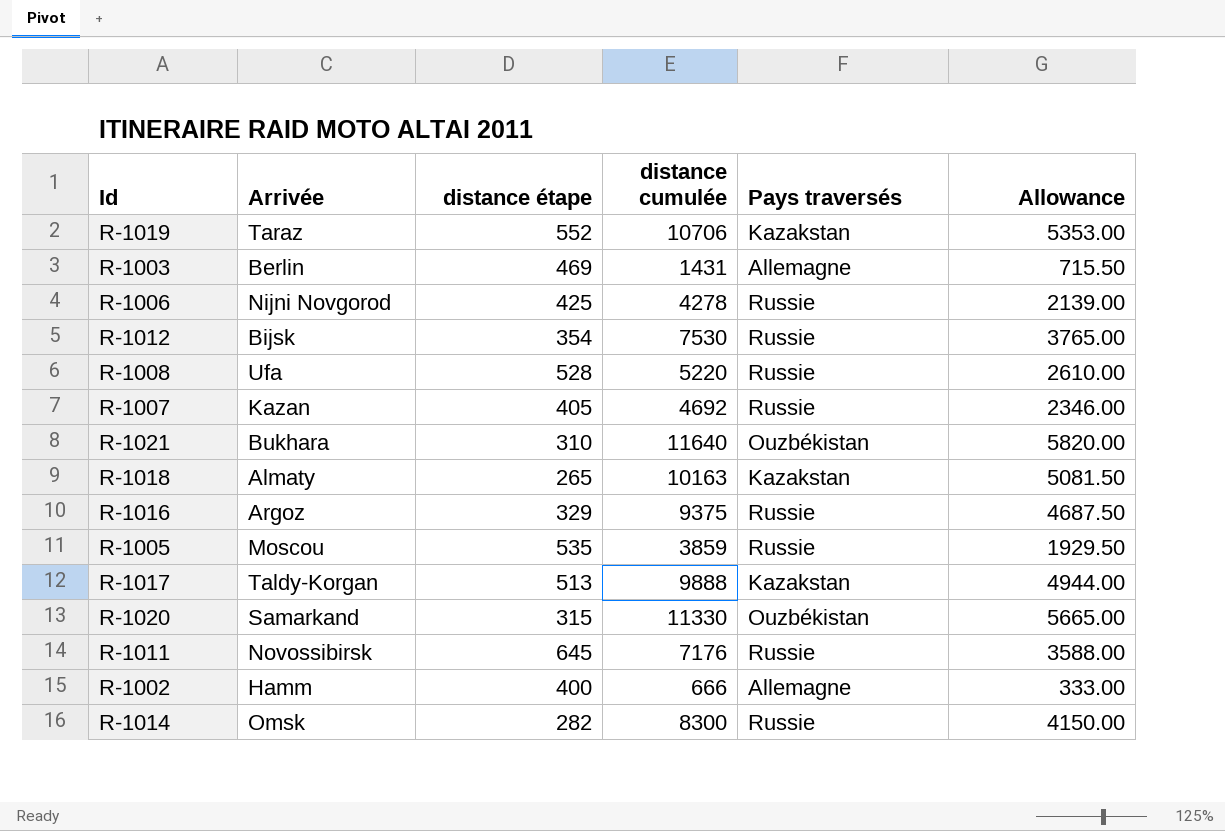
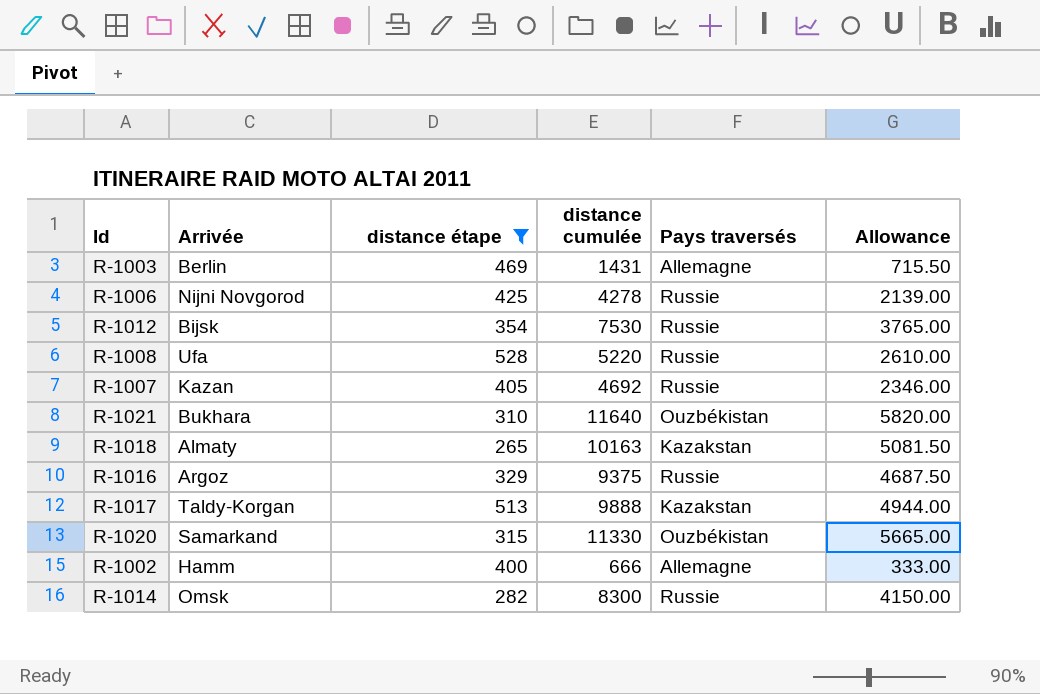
filter: none -> distance étape <= 528

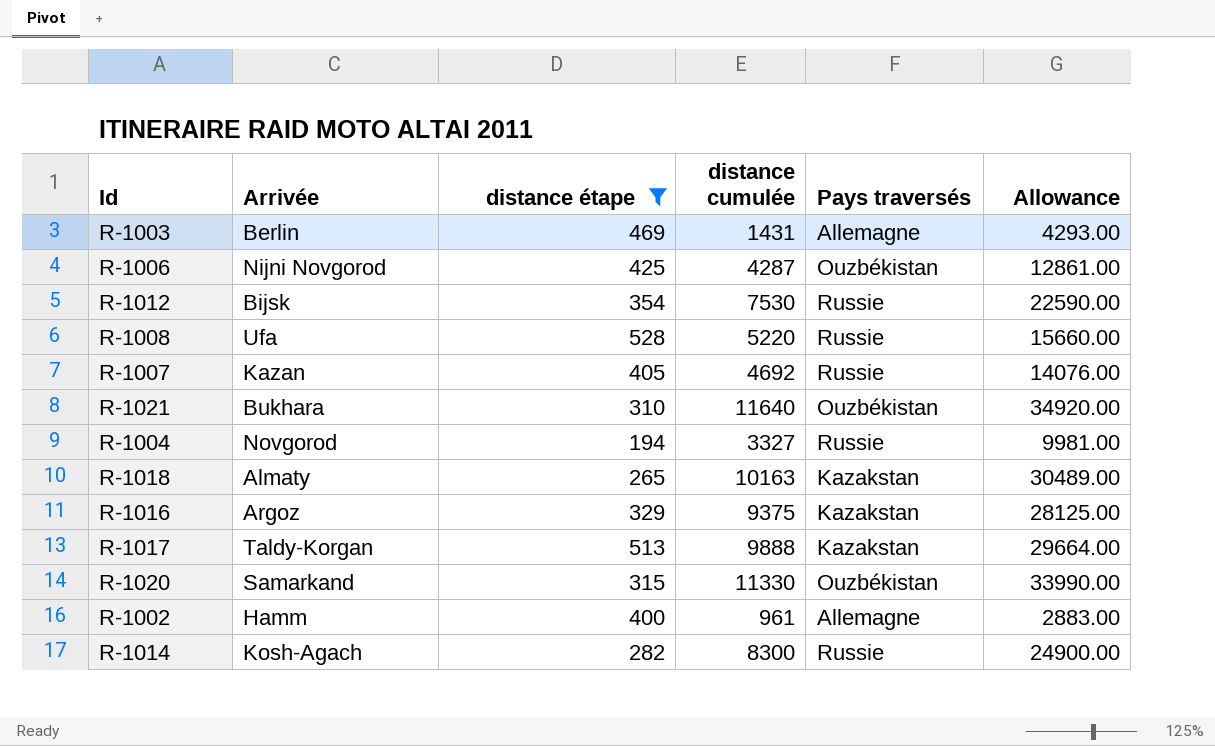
column Allowance | formula: [distance cumulée] * 0.5 -> [distance cumulée] * 3
R-1006 | distance cumulée: 4278 -> 4287
R-1006 | Pays traversés: Russie -> Ouzbékistan
row R-1004: none -> Novgorod | 194 | 3327 | Russie | 9981.00
R-1016 | Pays traversés: Russie -> Kazakstan
R-1002 | distance cumulée: 666 -> 961
R-1014 | Arrivée: Omsk -> Kosh-Agach

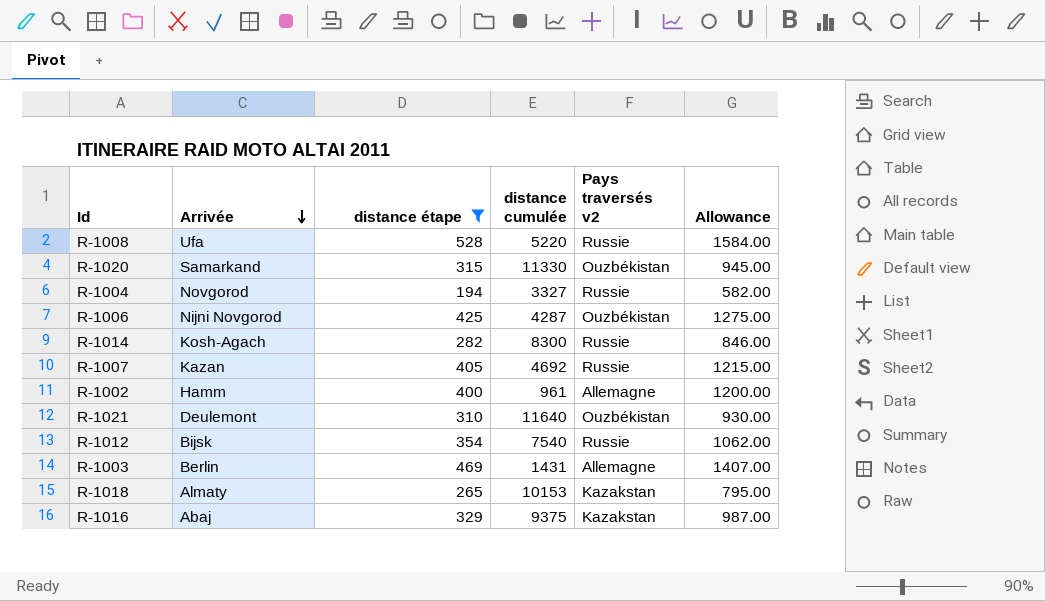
row order: none -> Arrivée descending
column name: Pays traversés -> Pays traversés v2
column Allowance | formula: [distance cumulée] * 3 -> [distance étape] * 3
row R-1017: Taldy-Korgan | 513 | 9888 | Kazakstan | 29664.00 -> none
R-1021 | Arrivée: Bukhara -> Deulemont
R-1012 | distance cumulée: 7530 -> 7540
R-1018 | distance cumulée: 10163 -> 10153
R-1016 | Arrivée: Argoz -> Abaj

